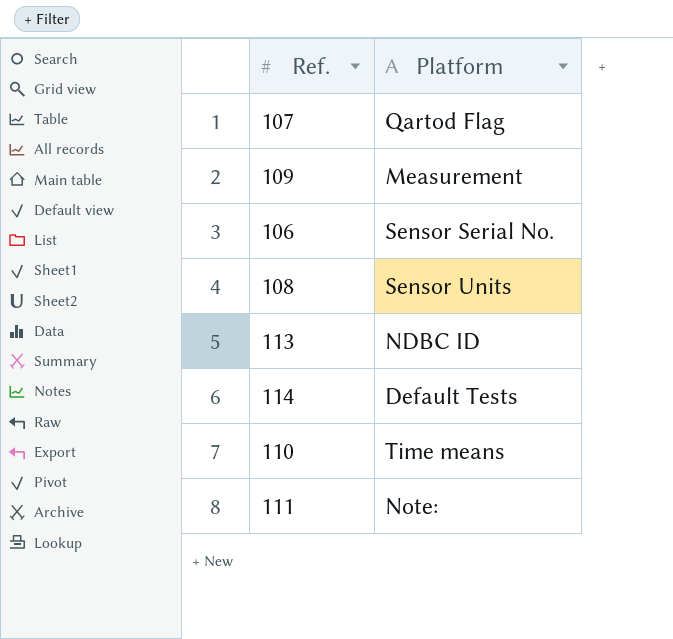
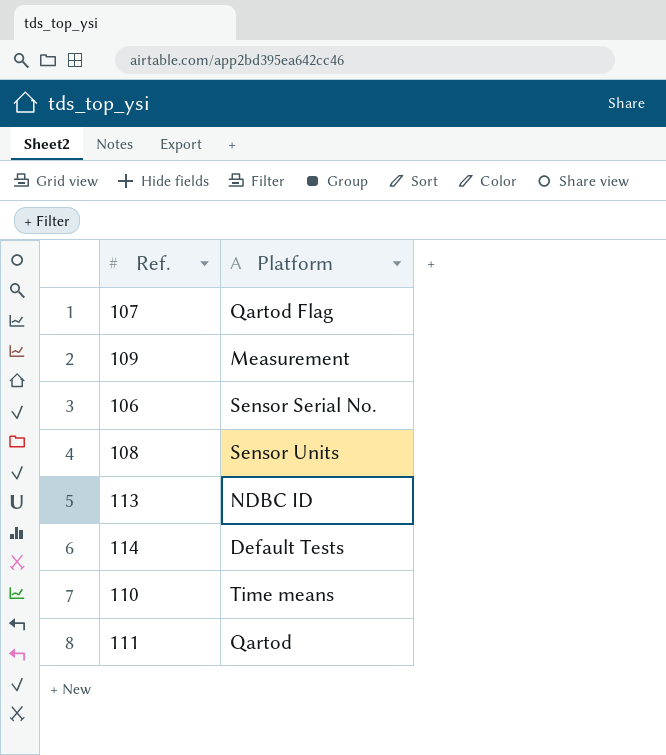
111 | Platform: Note: -> Qartod

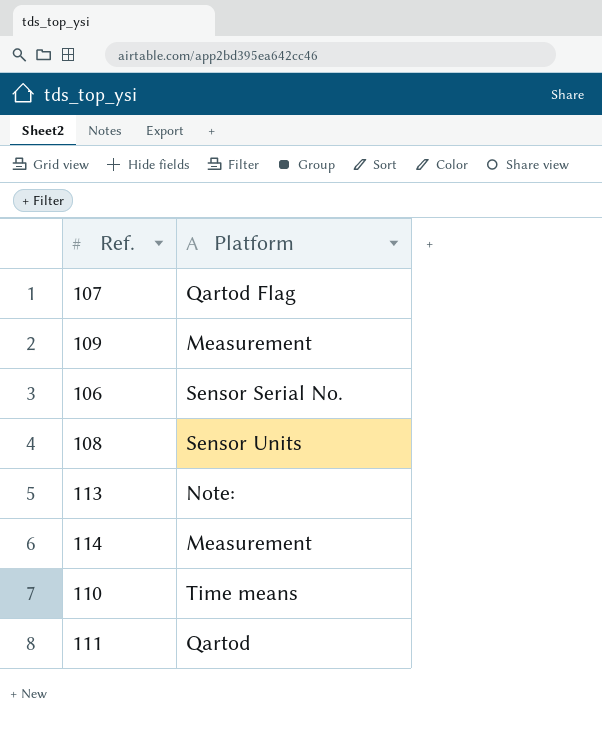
113 | Platform: NDBC ID -> Note:
114 | Platform: Default Tests -> Measurement

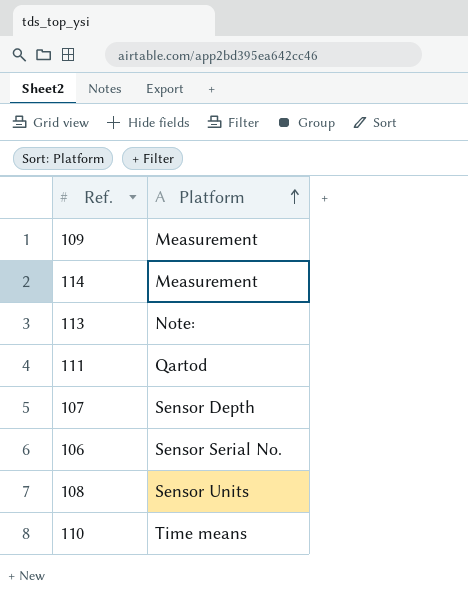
row order: none -> Platform ascending
107 | Platform: Qartod Flag -> Sensor Depth

